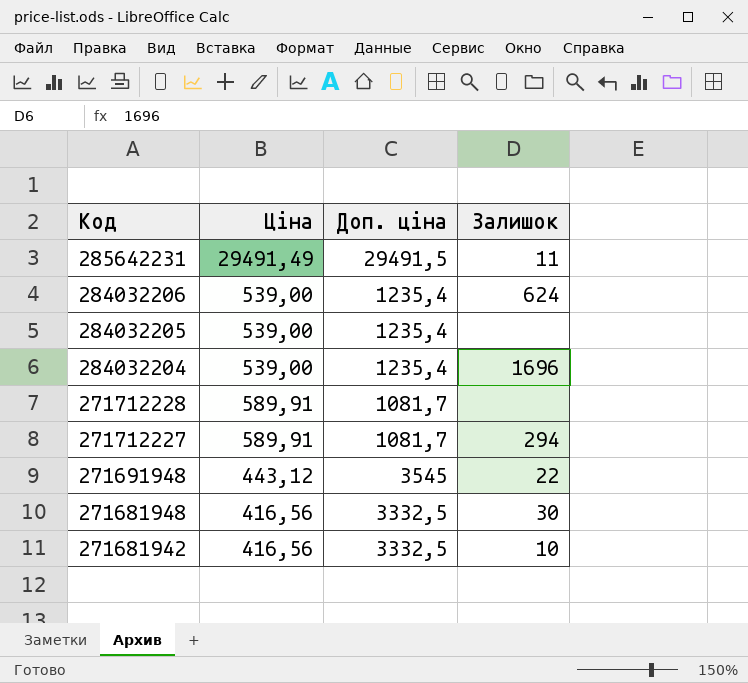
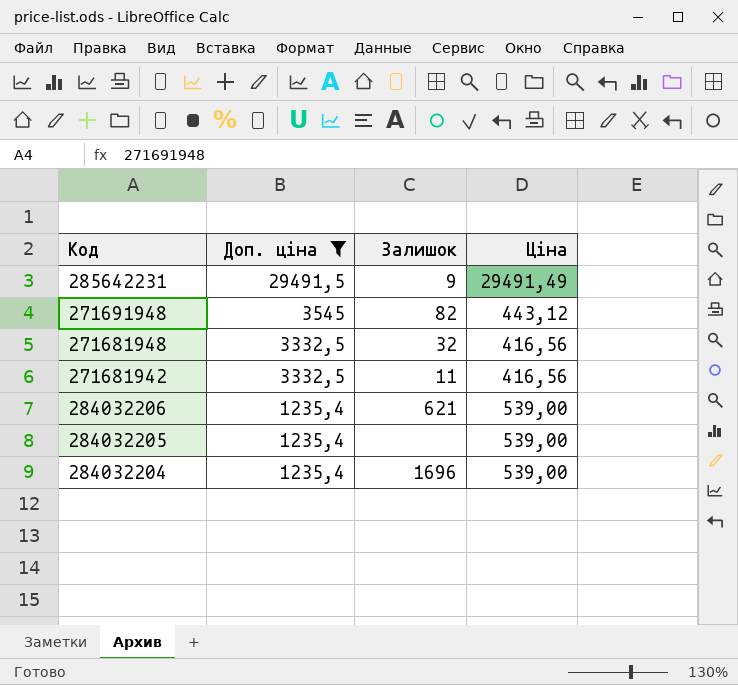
filter: none -> Доп. ціна != 1081,7
row order: Код descending -> Доп. ціна descending
column Ціна | position: 2 -> 4
285642231 | Залишок: 11 -> 9
271691948 | Залишок: 22 -> 82
271681948 | Залишок: 30 -> 32
271681942 | Залишок: 10 -> 11
284032206 | Залишок: 624 -> 621

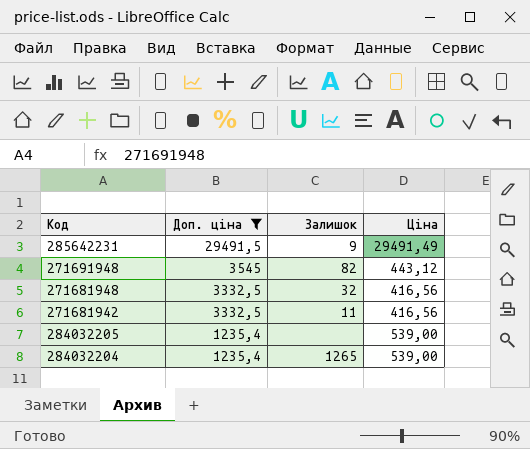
row 284032206: 1235,4 | 621 | 539,00 -> none
284032204 | Залишок: 1696 -> 1265

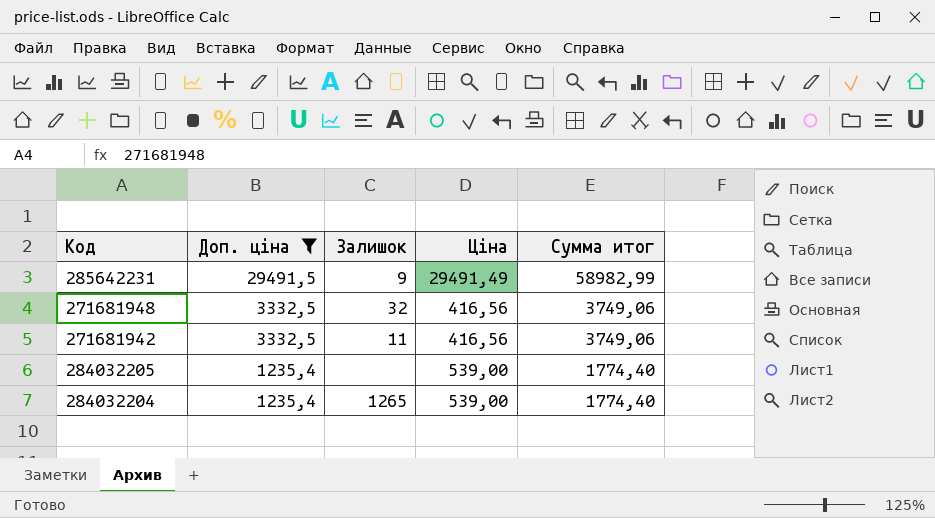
column Сумма итог | formula: none -> [Доп. ціна] + [Ціна]
row 271691948: 3545 | 82 | 443,12 -> none

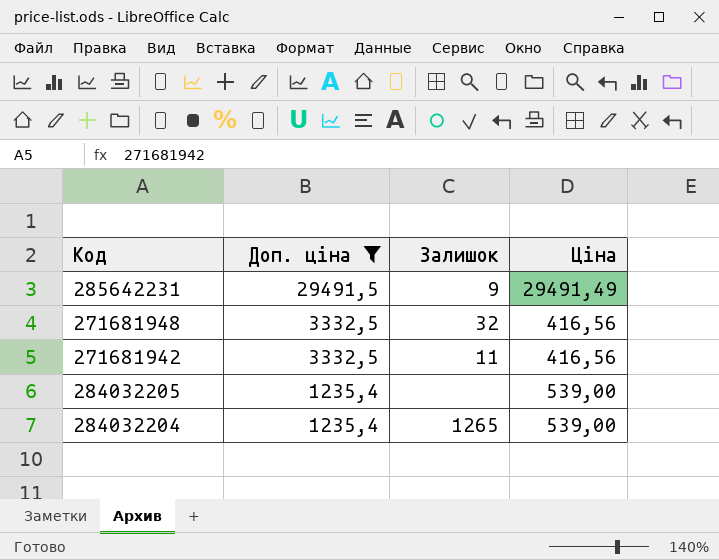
column Сумма итог | formula: [Доп. ціна] + [Ціна] -> none

